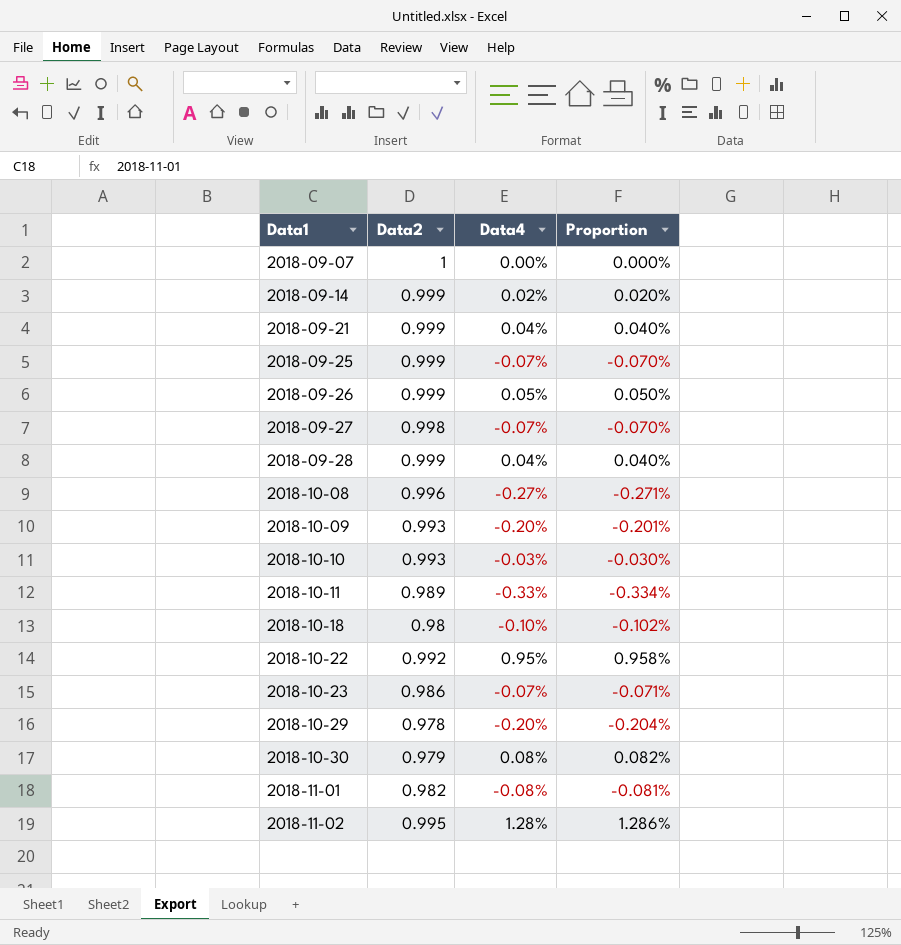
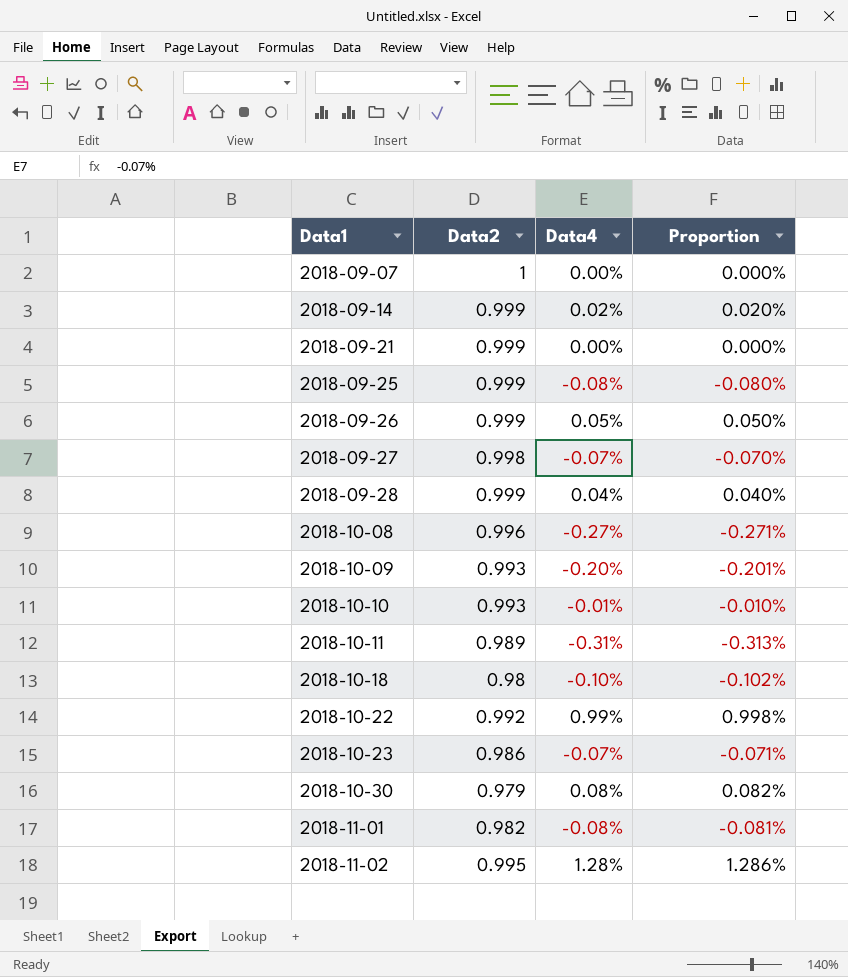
row 2018-10-29: 0.978 | -0.20% | -0.204% -> none
2018-09-21 | Data4: 0.04% -> 0.00%
2018-09-21 | Proportion: 0.040% -> 0.000%
2018-09-25 | Data4: -0.07% -> -0.08%
2018-09-25 | Proportion: -0.070% -> -0.080%
2018-10-10 | Data4: -0.03% -> -0.01%
2018-10-10 | Proportion: -0.030% -> -0.010%
2018-10-11 | Data4: -0.33% -> -0.31%
2018-10-11 | Proportion: -0.334% -> -0.313%
2018-10-22 | Data4: 0.95% -> 0.99%
2018-10-22 | Proportion: 0.958% -> 0.998%

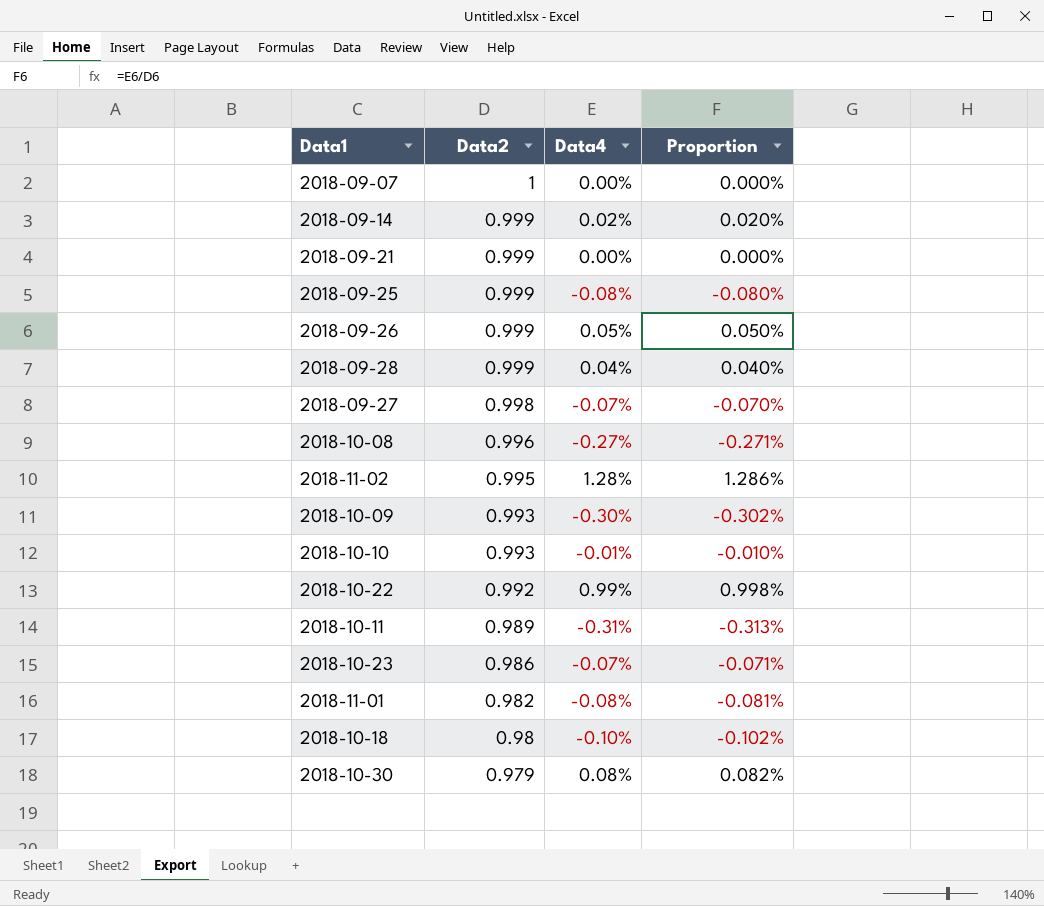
row order: Data1 ascending -> Data2 descending
2018-10-09 | Data4: -0.20% -> -0.30%
2018-10-09 | Proportion: -0.201% -> -0.302%

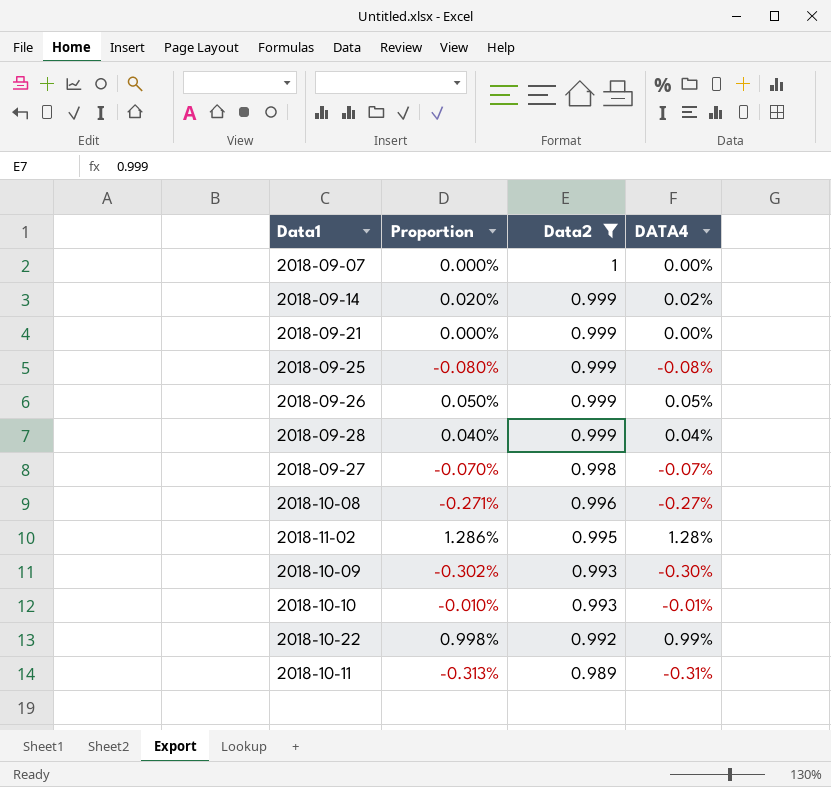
filter: none -> Data2 >= 0.989
column Proportion | position: 4 -> 2
column name: Data4 -> DATA4

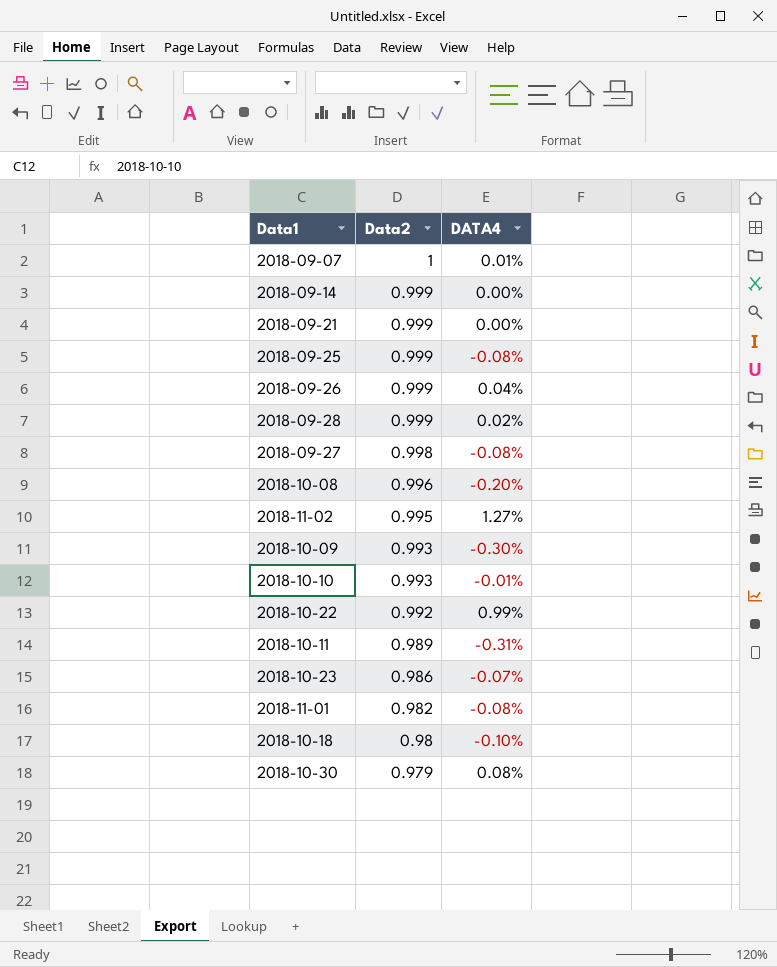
filter: Data2 >= 0.989 -> none
column Proportion | formula: [DATA4] / [Data2] -> none
2018-09-07 | DATA4: 0.00% -> 0.01%
2018-09-14 | DATA4: 0.02% -> 0.00%
2018-09-26 | DATA4: 0.05% -> 0.04%
2018-09-28 | DATA4: 0.04% -> 0.02%
2018-09-27 | DATA4: -0.07% -> -0.08%
2018-10-08 | DATA4: -0.27% -> -0.20%
2018-11-02 | DATA4: 1.28% -> 1.27%

